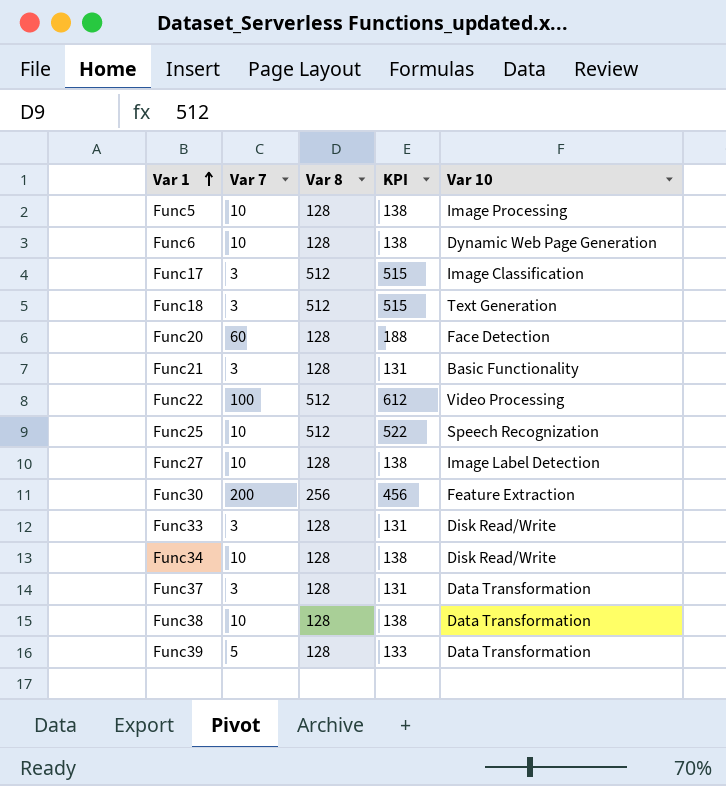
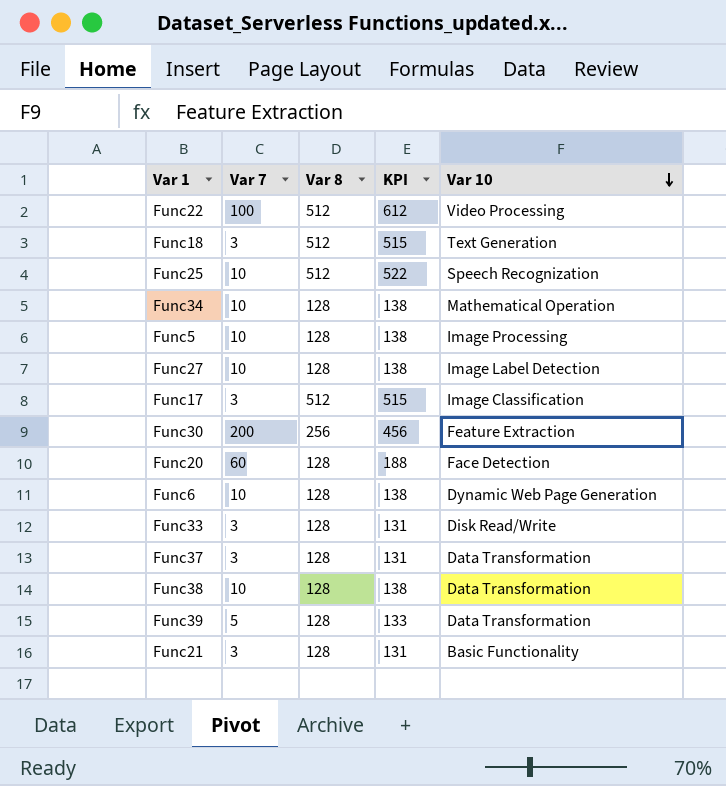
row order: Var 1 ascending -> Var 10 descending
Func34 | Var 10: Disk Read/Write -> Mathematical Operation

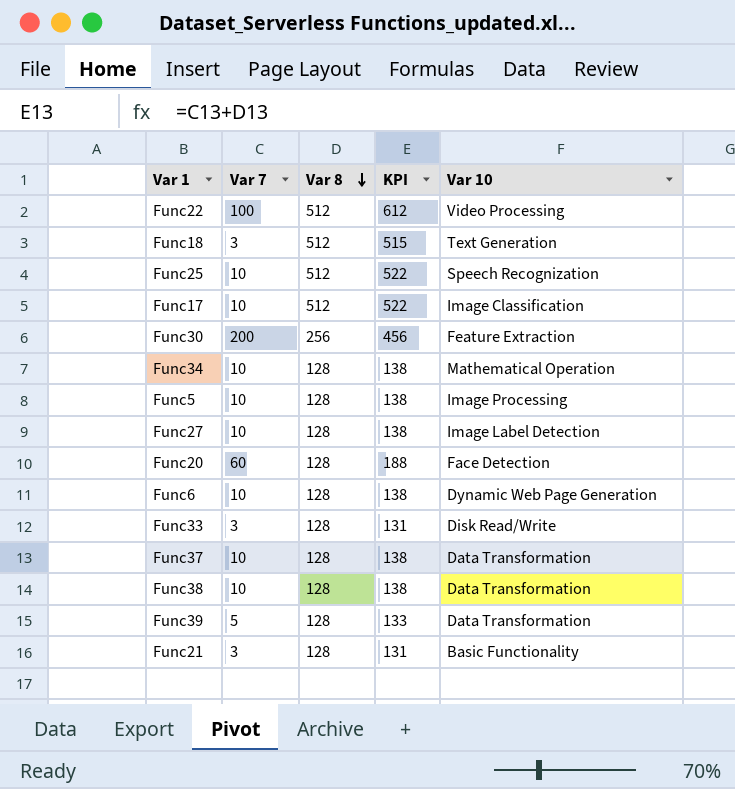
row order: Var 10 descending -> Var 8 descending
Func17 | Var 7: 3 -> 10
Func17 | KPI: 515 -> 522
Func37 | Var 7: 3 -> 10
Func37 | KPI: 131 -> 138

